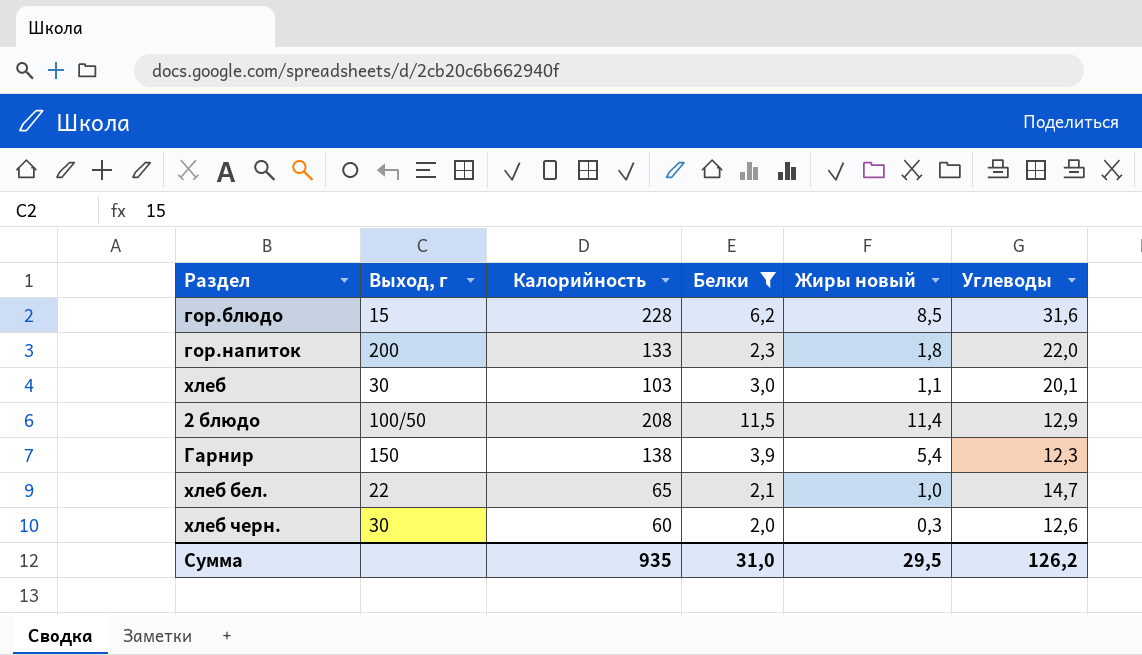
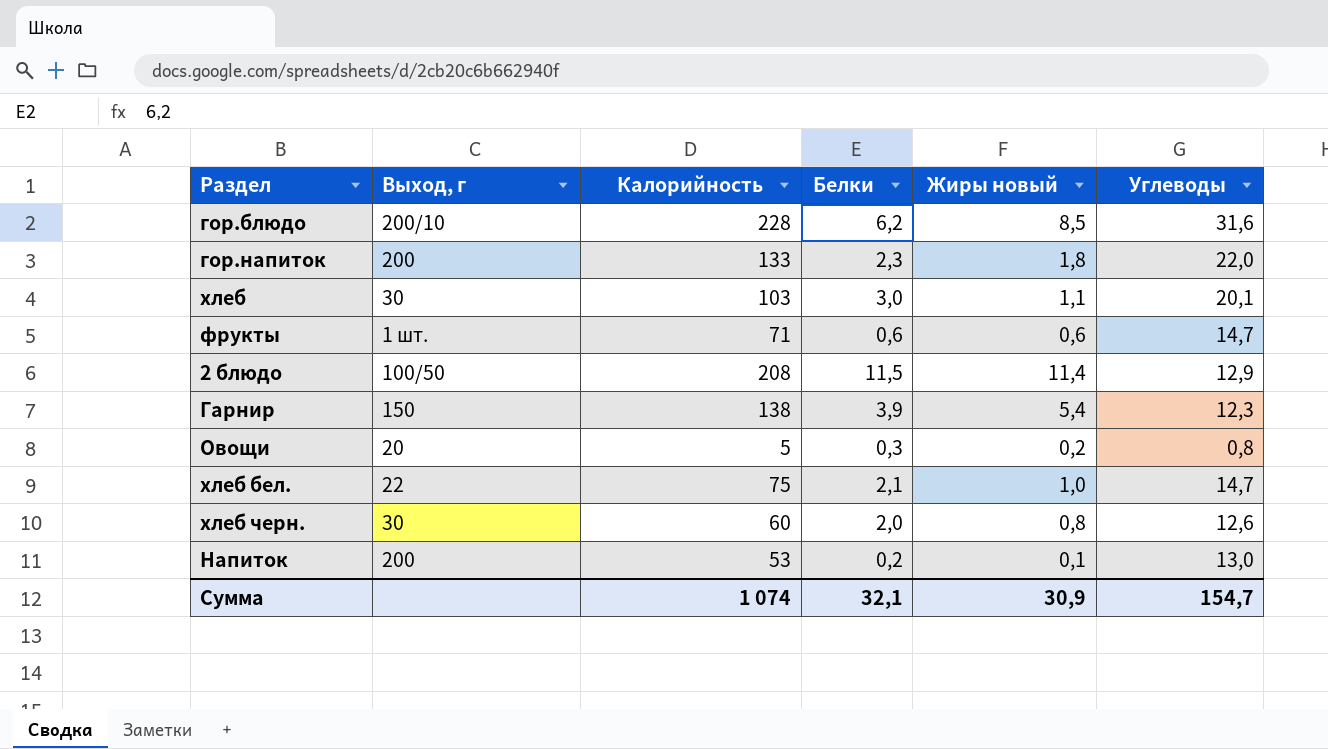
filter: Белки >= 2,0 -> none
гор.блюдо | Выход, г: 15 -> 200/10
хлеб бел. | Калорийность: 65 -> 75
хлеб черн. | Жиры новый: 0,3 -> 0,8
Сумма | Калорийность: 935 -> 1 074
Сумма | Белки: 31,0 -> 32,1
Сумма | Жиры новый: 29,5 -> 30,9
Сумма | Углеводы: 126,2 -> 154,7

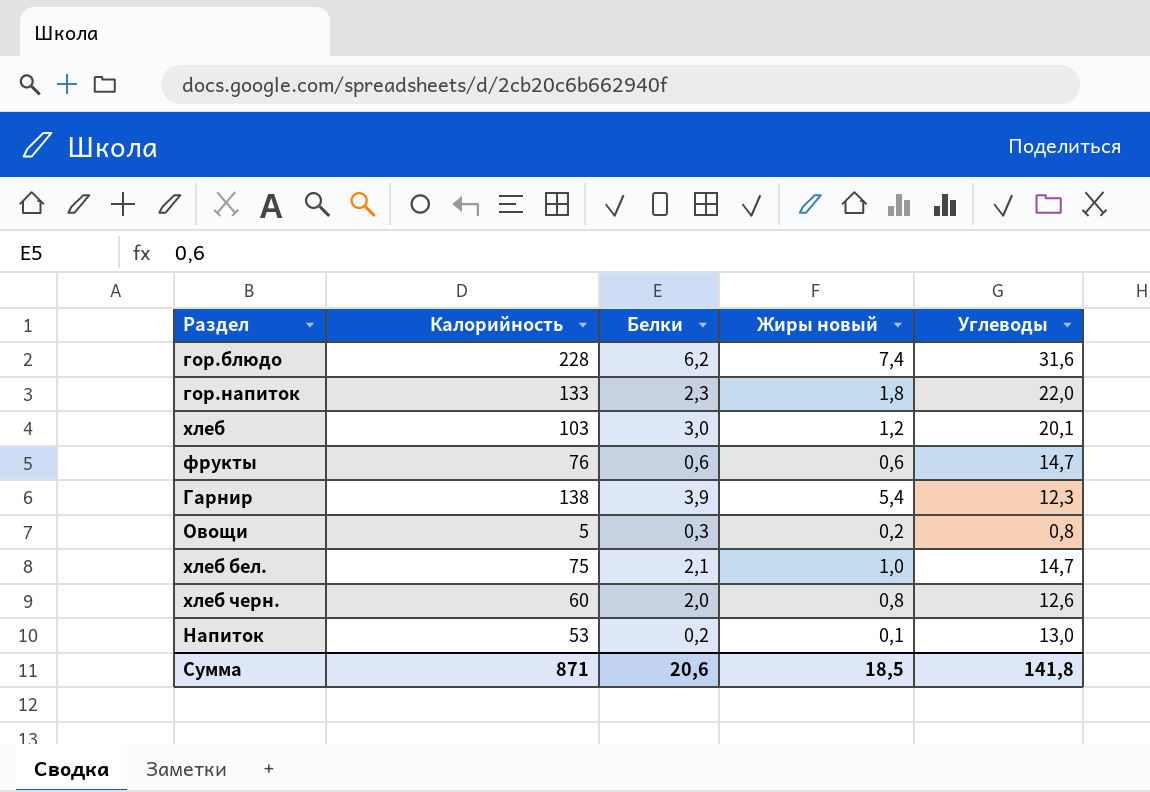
column Выход, г | position: 2 -> none
row 2 блюдо: 100/50 | 208 | 11,5 | 11,4 | 12,9 -> none
гор.блюдо | Жиры новый: 8,5 -> 7,4
хлеб | Жиры новый: 1,1 -> 1,2
фрукты | Калорийность: 71 -> 76
Сумма | Калорийность: 1 074 -> 871
Сумма | Белки: 32,1 -> 20,6
Сумма | Жиры новый: 30,9 -> 18,5
Сумма | Углеводы: 154,7 -> 141,8

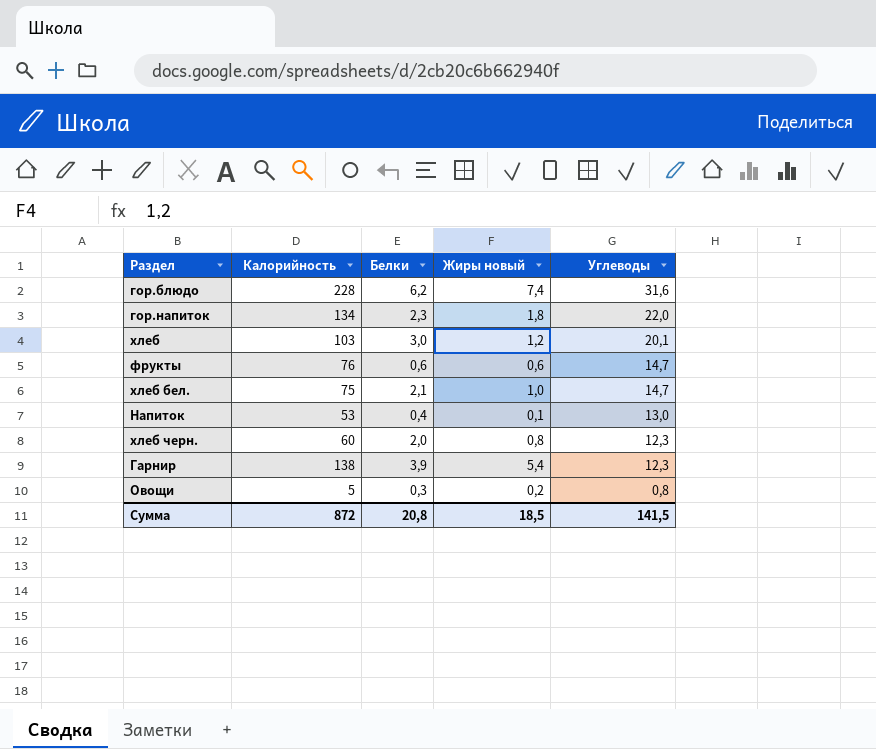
row order: none -> Углеводы descending
гор.напиток | Калорийность: 133 -> 134
Напиток | Белки: 0,2 -> 0,4
хлеб черн. | Углеводы: 12,6 -> 12,3
Сумма | Калорийность: 871 -> 872
Сумма | Белки: 20,6 -> 20,8
Сумма | Углеводы: 141,8 -> 141,5

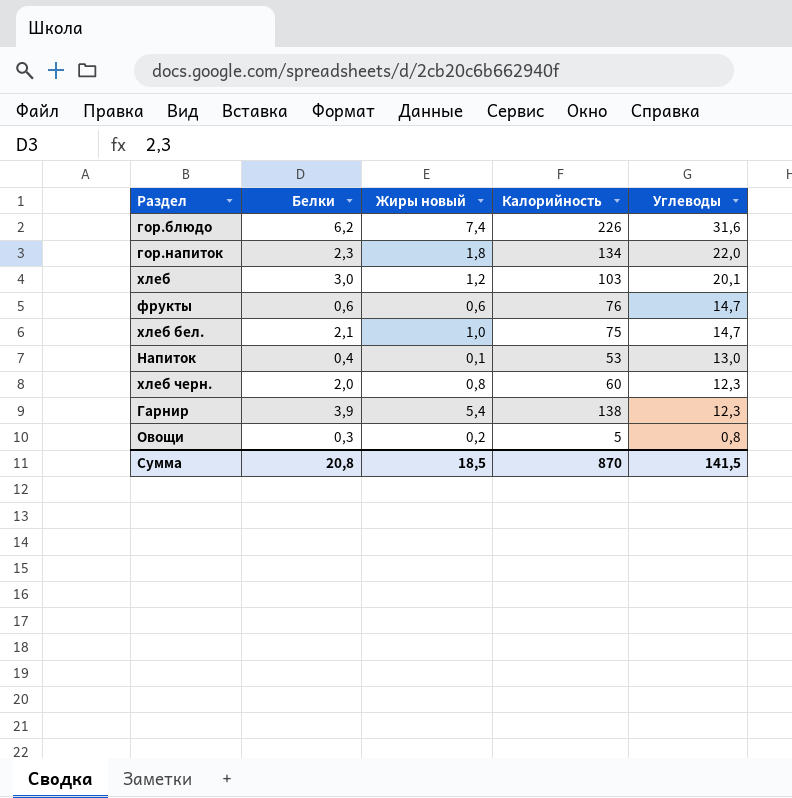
column Калорийность | position: 2 -> 4
гор.блюдо | Калорийность: 228 -> 226
Сумма | Калорийность: 872 -> 870

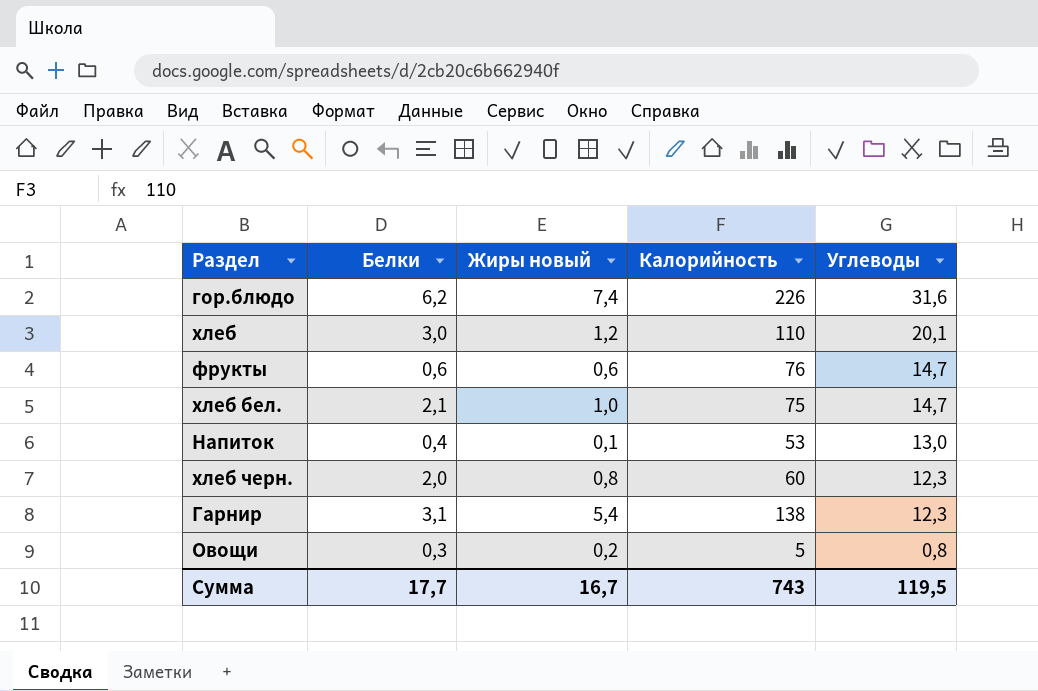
row гор.напиток: 2,3 | 1,8 | 134 | 22,0 -> none
хлеб | Калорийность: 103 -> 110
Гарнир | Белки: 3,9 -> 3,1
Сумма | Белки: 20,8 -> 17,7
Сумма | Жиры новый: 18,5 -> 16,7
Сумма | Калорийность: 870 -> 743
Сумма | Углеводы: 141,5 -> 119,5

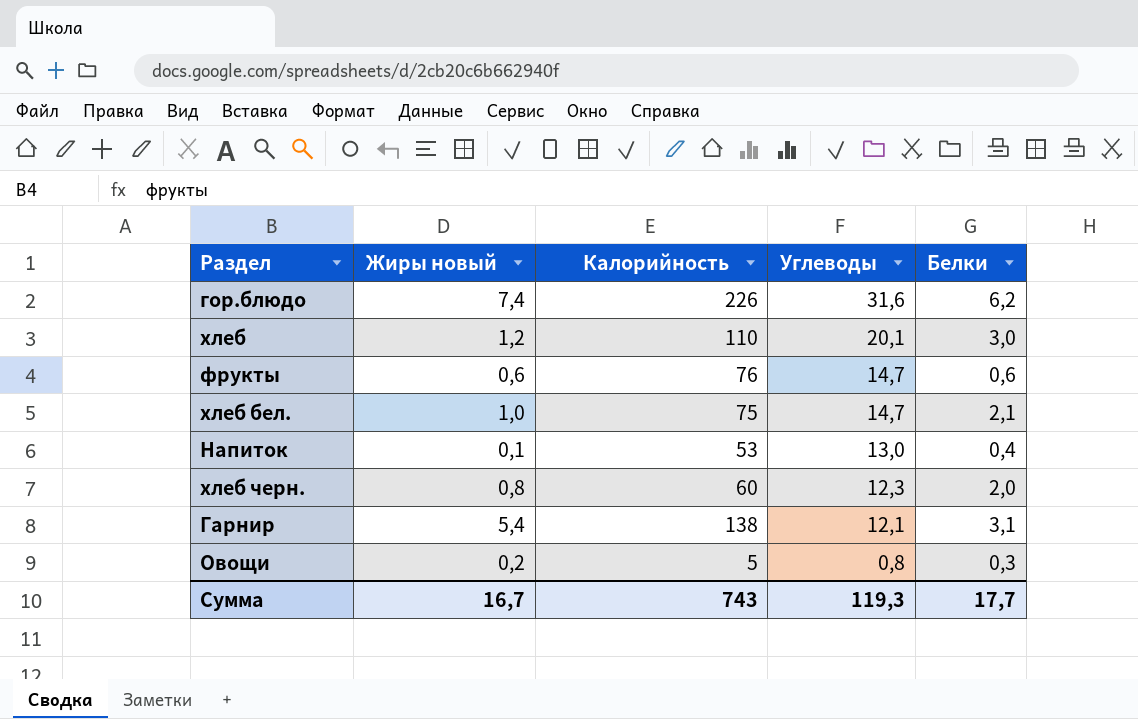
column Белки | position: 2 -> 5
Гарнир | Углеводы: 12,3 -> 12,1
Сумма | Углеводы: 119,5 -> 119,3

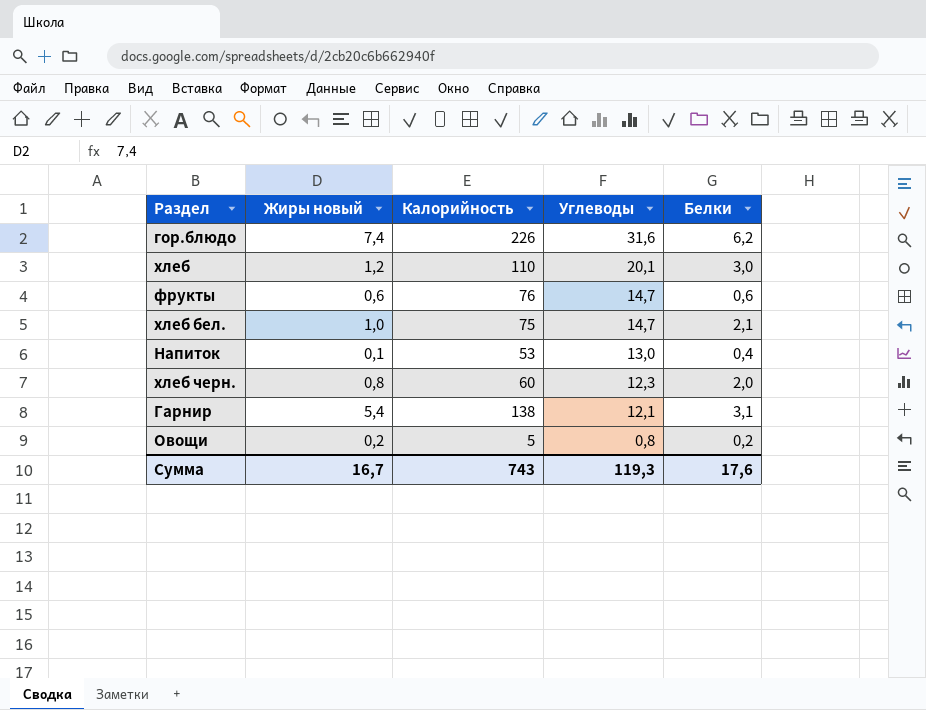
Овощи | Белки: 0,3 -> 0,2
Сумма | Белки: 17,7 -> 17,6

